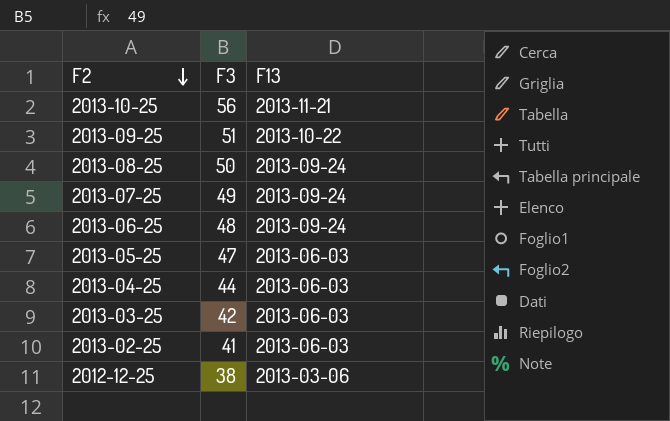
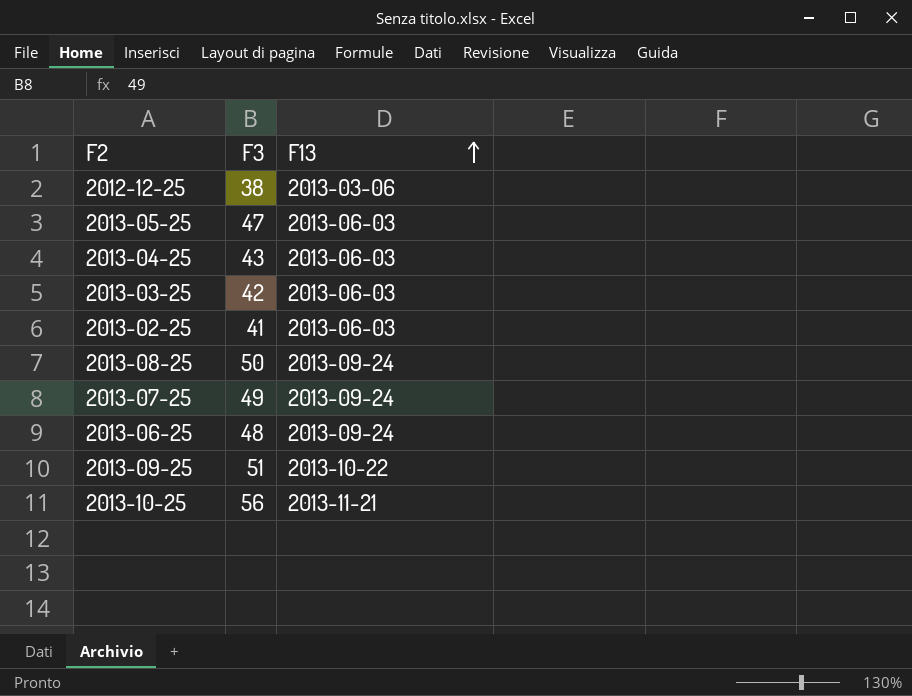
row order: F2 descending -> F13 ascending
2013-04-25 | F3: 44 -> 43

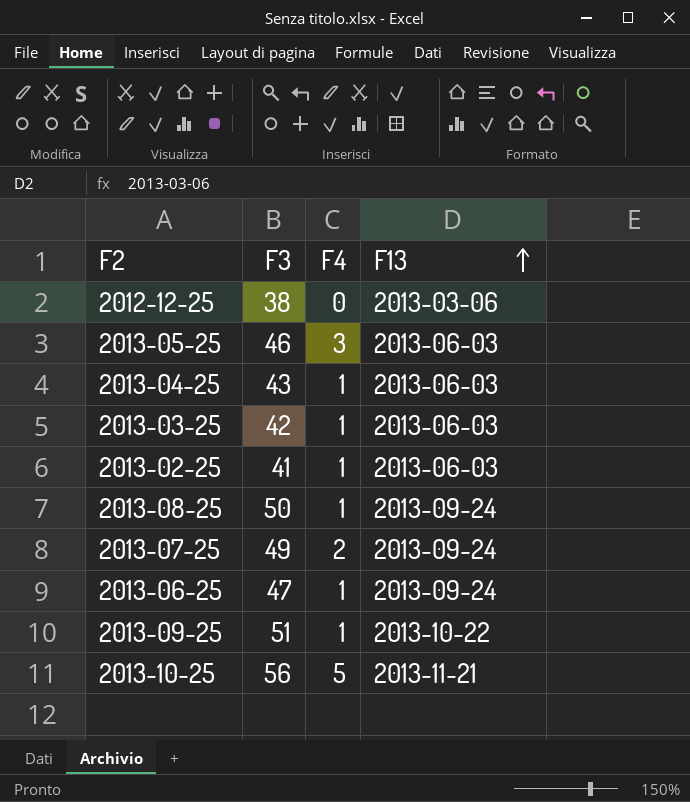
column F4 | position: none -> 3
2013-05-25 | F3: 47 -> 46
2013-06-25 | F3: 48 -> 47

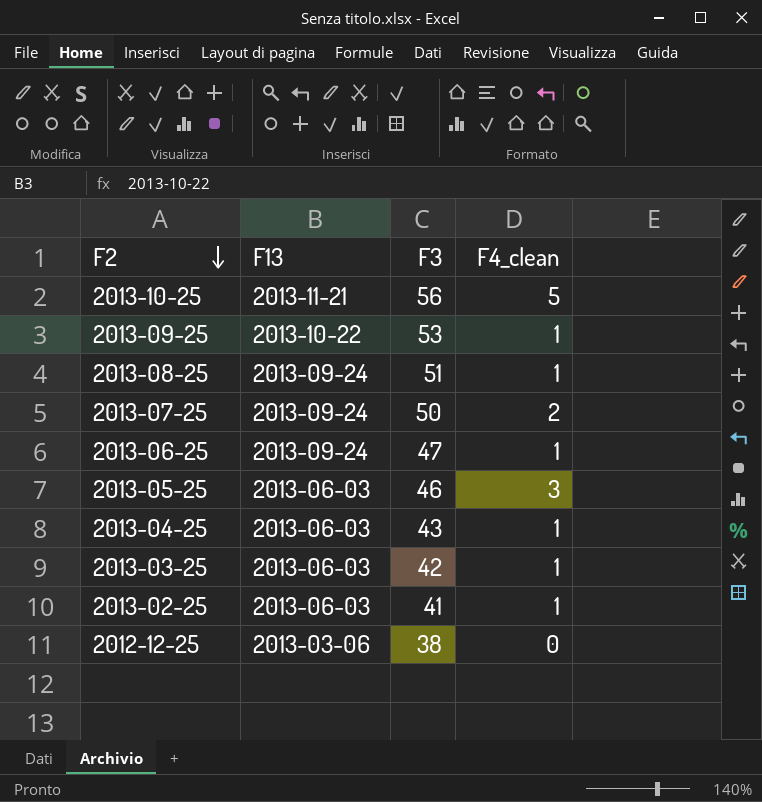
row order: F13 ascending -> F2 descending
column F13 | position: 4 -> 2
column name: F4 -> F4_clean
2013-09-25 | F3: 51 -> 53
2013-08-25 | F3: 50 -> 51
2013-07-25 | F3: 49 -> 50

